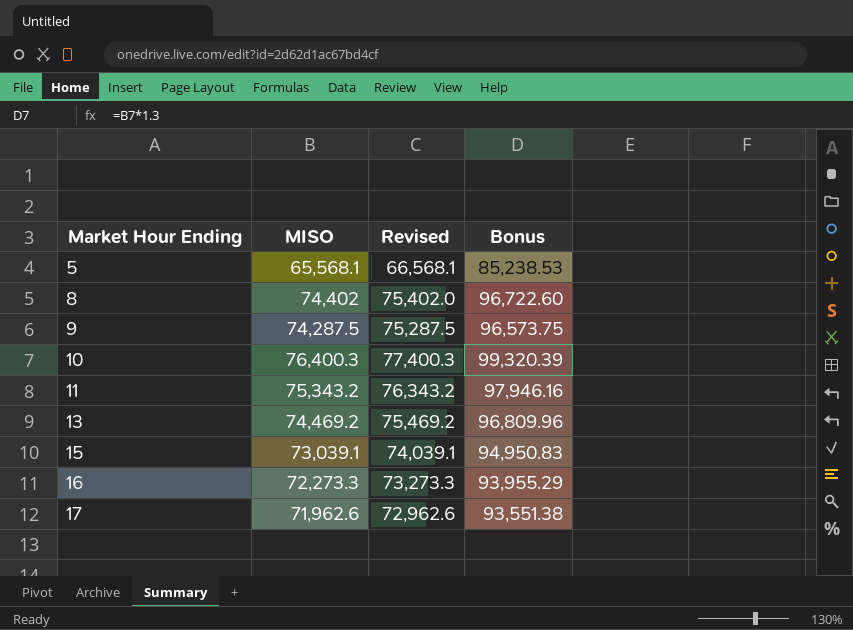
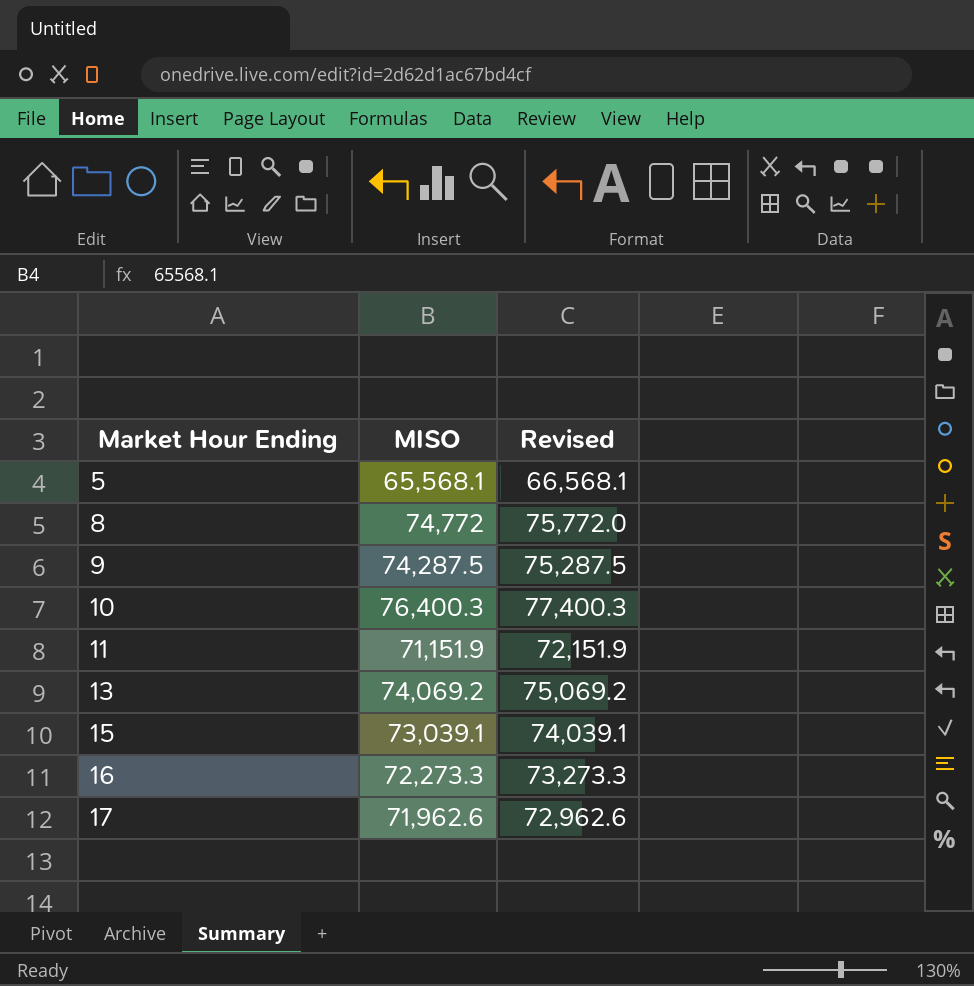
column Bonus | formula: [MISO] * 1.3 -> none
8 | MISO: 74,402 -> 74,772
8 | Revised: 75,402.0 -> 75,772.0
11 | MISO: 75,343.2 -> 71,151.9
11 | Revised: 76,343.2 -> 72,151.9
13 | MISO: 74,469.2 -> 74,069.2
13 | Revised: 75,469.2 -> 75,069.2

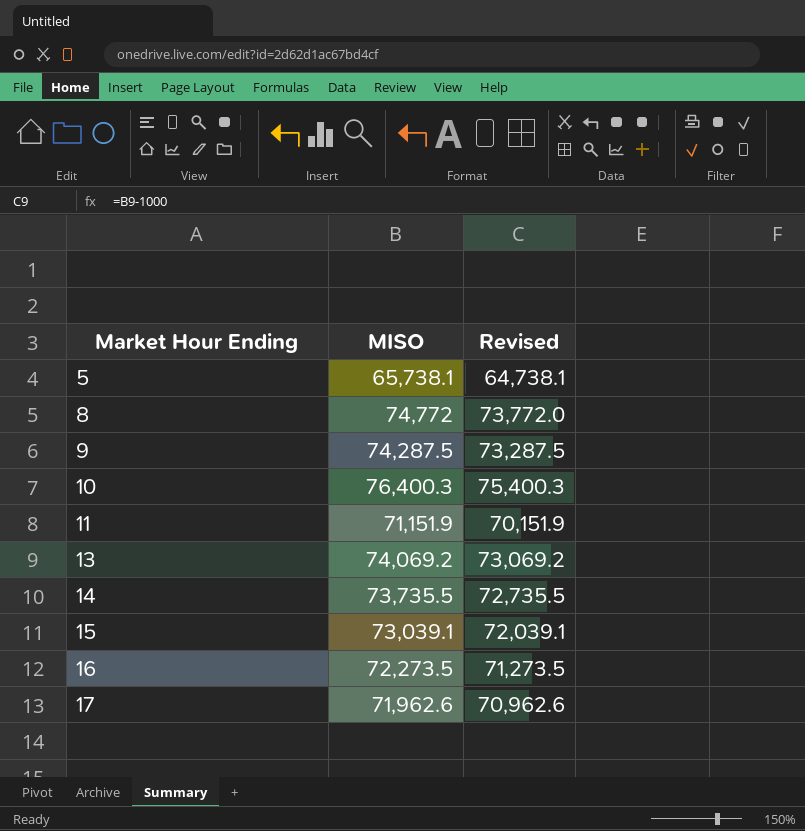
column Revised | formula: [MISO] + 1000 -> [MISO] - 1000
5 | MISO: 65,568.1 -> 65,738.1
row 14: none -> 73,735.5 | 72,735.5
16 | MISO: 72,273.3 -> 72,273.5

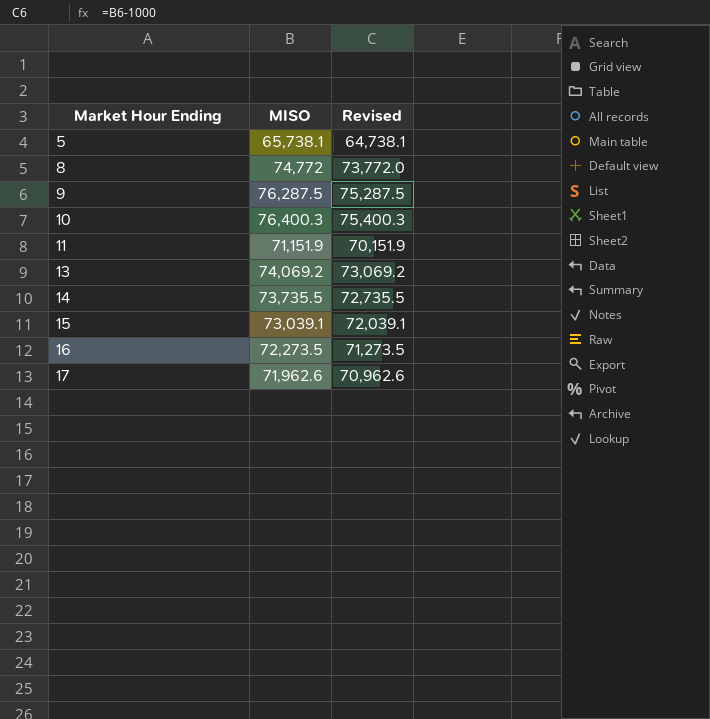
9 | MISO: 74,287.5 -> 76,287.5
9 | Revised: 73,287.5 -> 75,287.5

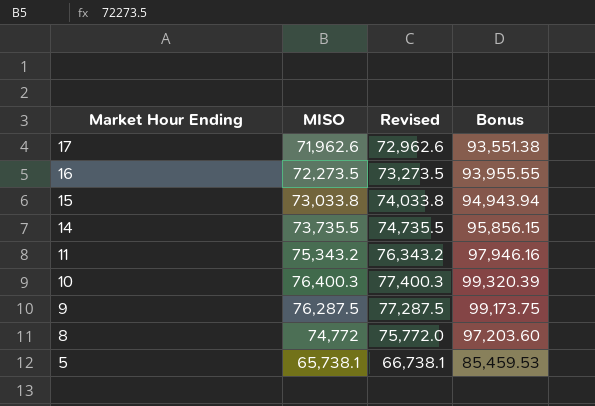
row order: Market Hour Ending ascending -> Market Hour Ending descending
column Revised | formula: [MISO] - 1000 -> [MISO] + 1000
column Bonus | formula: none -> [MISO] * 1.3
row 13: 74,069.2 | 73,069.2 -> none
15 | MISO: 73,039.1 -> 73,033.8
11 | MISO: 71,151.9 -> 75,343.2

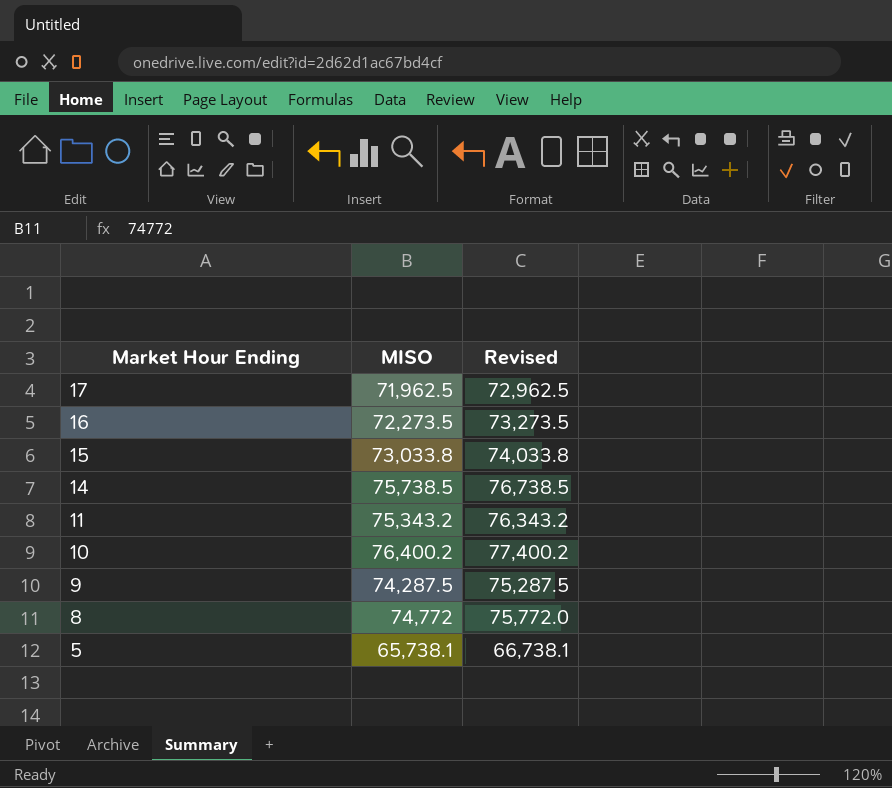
column Bonus | formula: [MISO] * 1.3 -> none
17 | MISO: 71,962.6 -> 71,962.5
17 | Revised: 72,962.6 -> 72,962.5
14 | MISO: 73,735.5 -> 75,738.5
14 | Revised: 74,735.5 -> 76,738.5
10 | MISO: 76,400.3 -> 76,400.2
10 | Revised: 77,400.3 -> 77,400.2
9 | MISO: 76,287.5 -> 74,287.5
9 | Revised: 77,287.5 -> 75,287.5

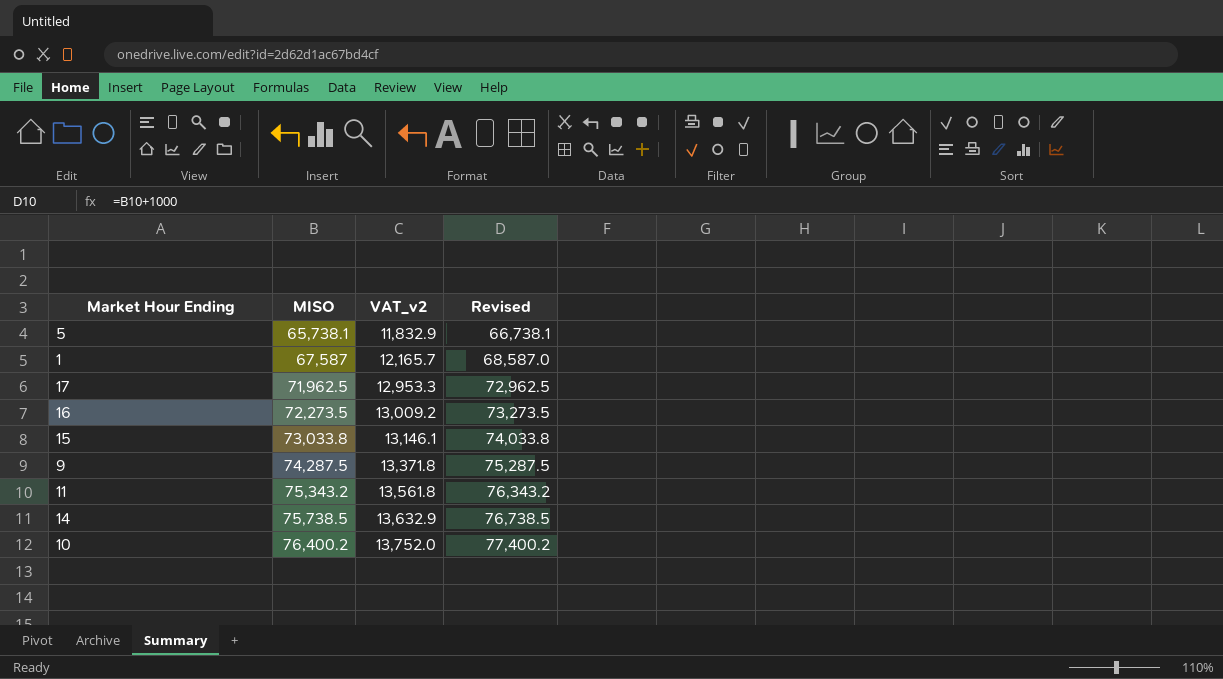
row order: Market Hour Ending descending -> MISO ascending
column VAT_v2 | formula: none -> [MISO] * 0.18
row 8: 74,772 | 75,772.0 -> none
row 1: none -> 67,587 | 12,165.7 | 68,587.0

